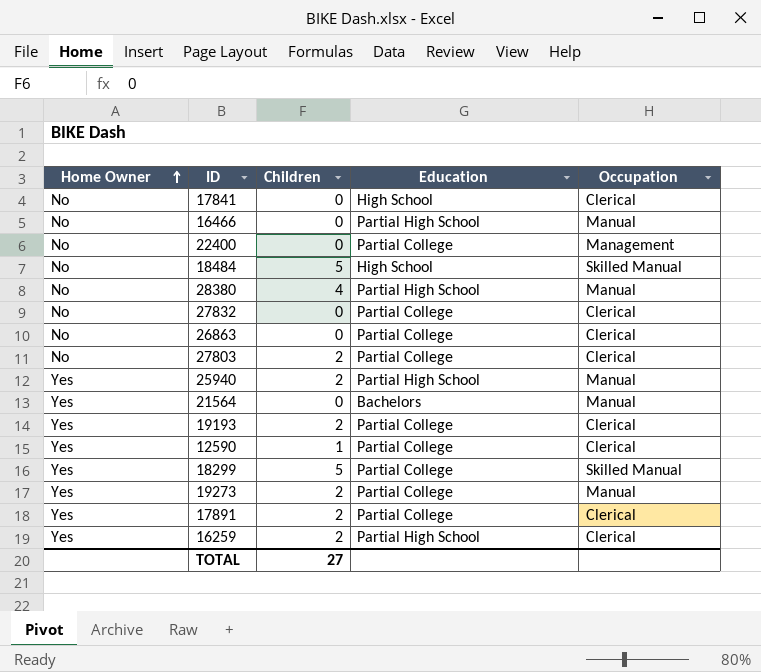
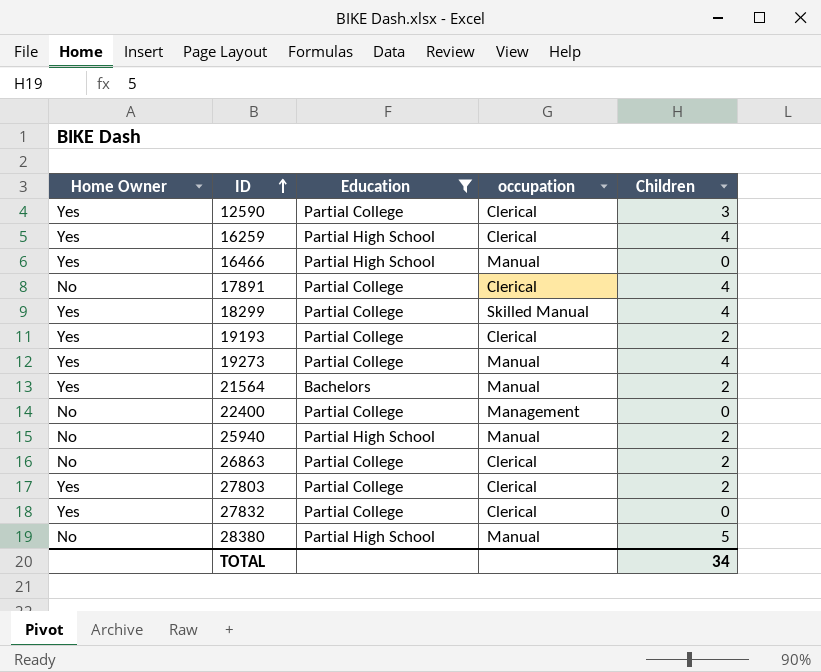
filter: none -> Education != High School
row order: Home Owner ascending -> ID ascending
column name: Occupation -> occupation
column Children | position: 3 -> 5
12590 | Children: 1 -> 3
16259 | Children: 2 -> 4
16466 | Home Owner: No -> Yes
17891 | Home Owner: Yes -> No
17891 | Children: 2 -> 4
18299 | Children: 5 -> 4
19273 | Children: 2 -> 4
21564 | Children: 0 -> 2
25940 | Home Owner: Yes -> No
26863 | Children: 0 -> 2
27803 | Home Owner: No -> Yes
27832 | Home Owner: No -> Yes
28380 | Children: 4 -> 5
TOTAL | Children: 27 -> 34

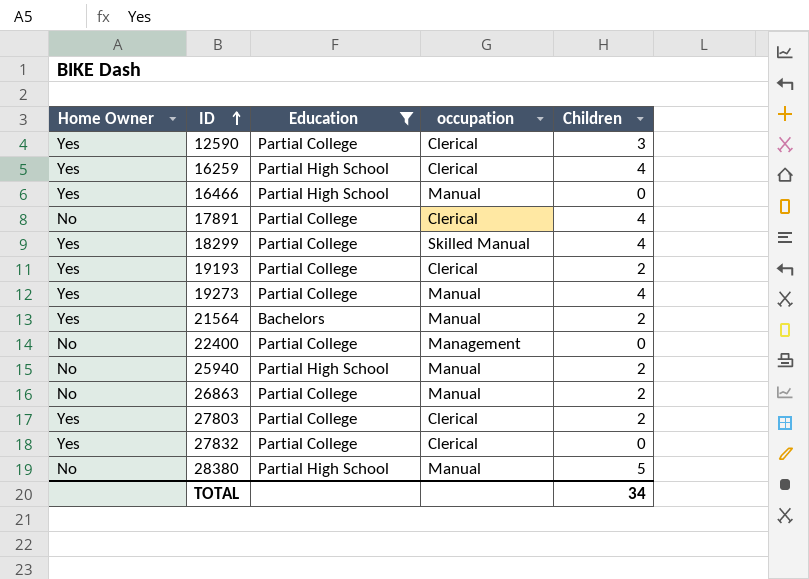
26863 | occupation: Clerical -> Manual

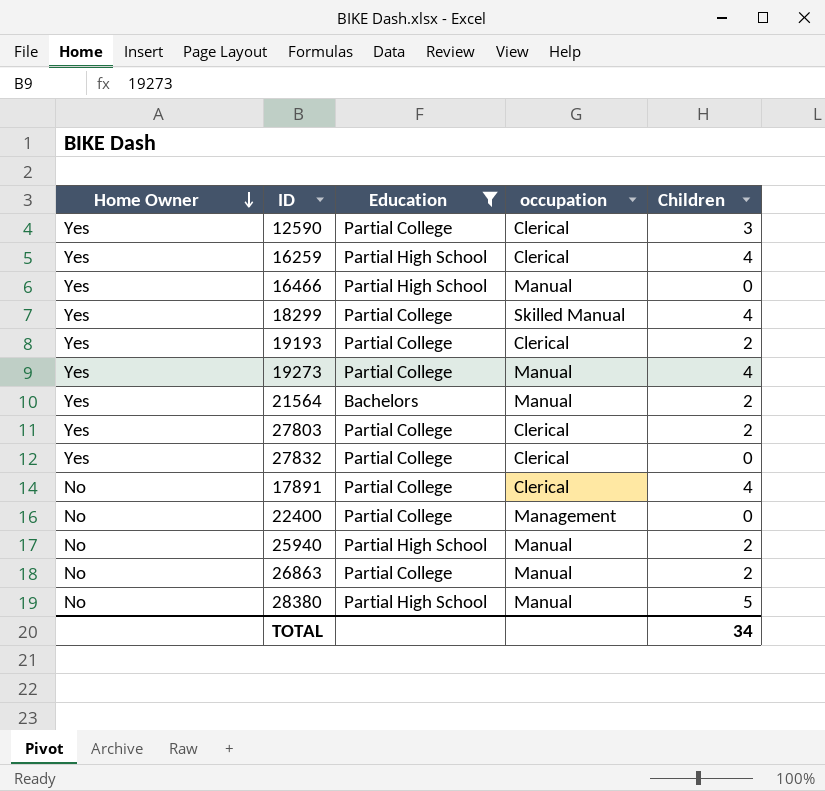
row order: ID ascending -> Home Owner descending

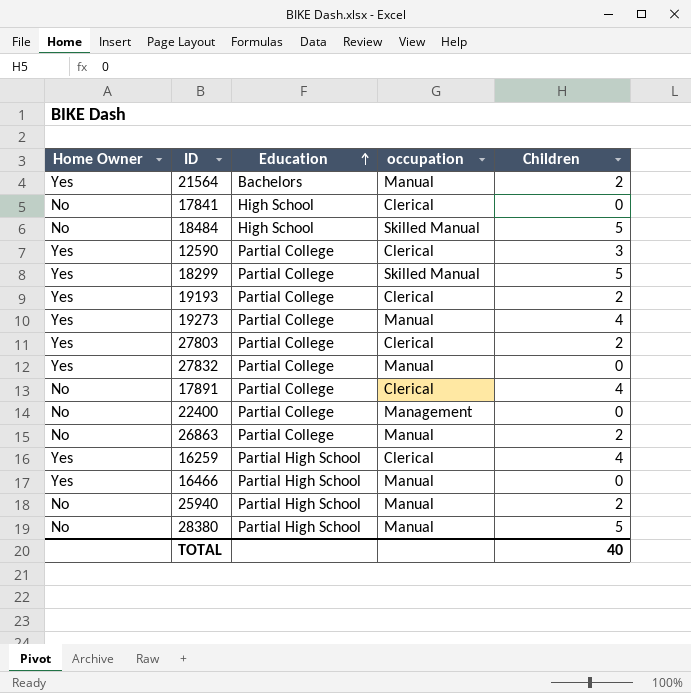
filter: Education != High School -> none
row order: Home Owner descending -> Education ascending
18299 | Children: 4 -> 5
27832 | occupation: Clerical -> Manual
TOTAL | Children: 34 -> 40

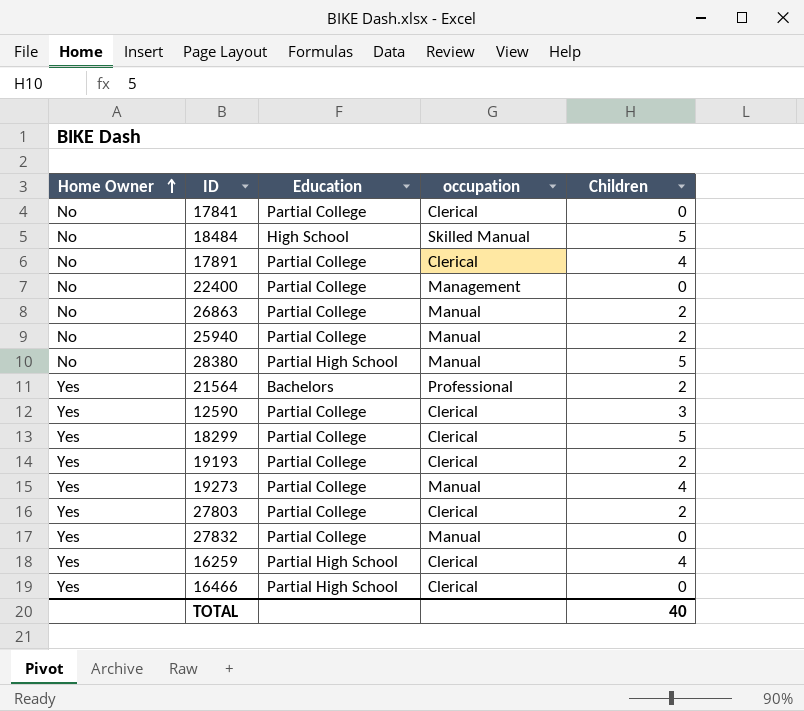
row order: Education ascending -> Home Owner ascending
17841 | Education: High School -> Partial College
25940 | Education: Partial High School -> Partial College
21564 | occupation: Manual -> Professional
18299 | occupation: Skilled Manual -> Clerical
16466 | occupation: Manual -> Clerical

